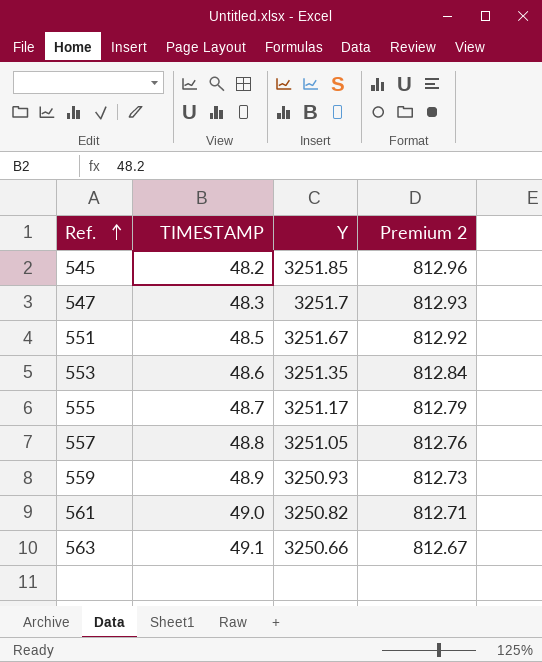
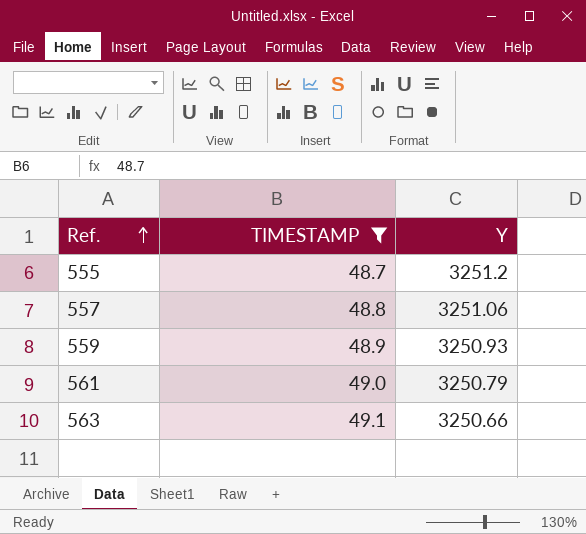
filter: none -> TIMESTAMP >= 48.7
column Premium 2 | formula: [Y] * 0.25 -> none
555 | Y: 3251.17 -> 3251.2
557 | Y: 3251.05 -> 3251.06
561 | Y: 3250.82 -> 3250.79

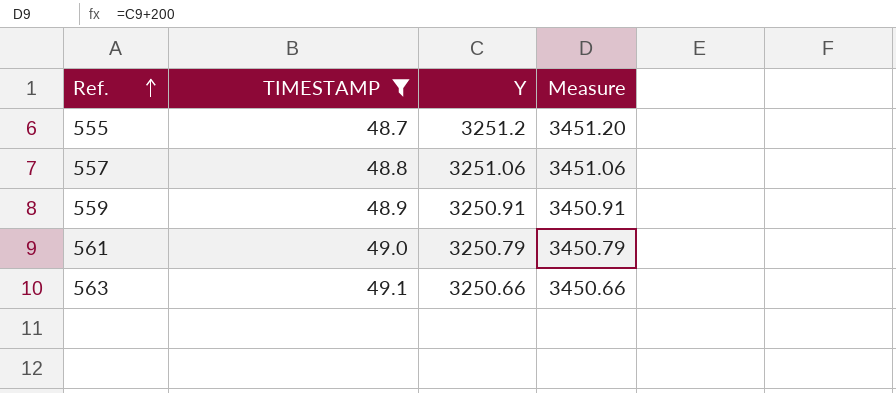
column Measure | formula: none -> [Y] + 200
559 | Y: 3250.93 -> 3250.91

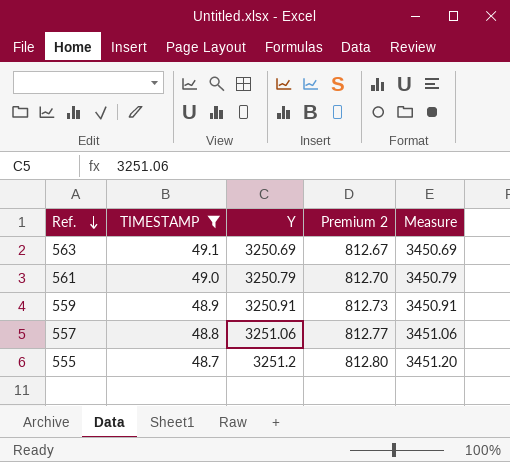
row order: Ref. ascending -> Ref. descending
column Premium 2 | formula: none -> [Y] * 0.25
563 | Y: 3250.66 -> 3250.69
563 | Measure: 3450.66 -> 3450.69

